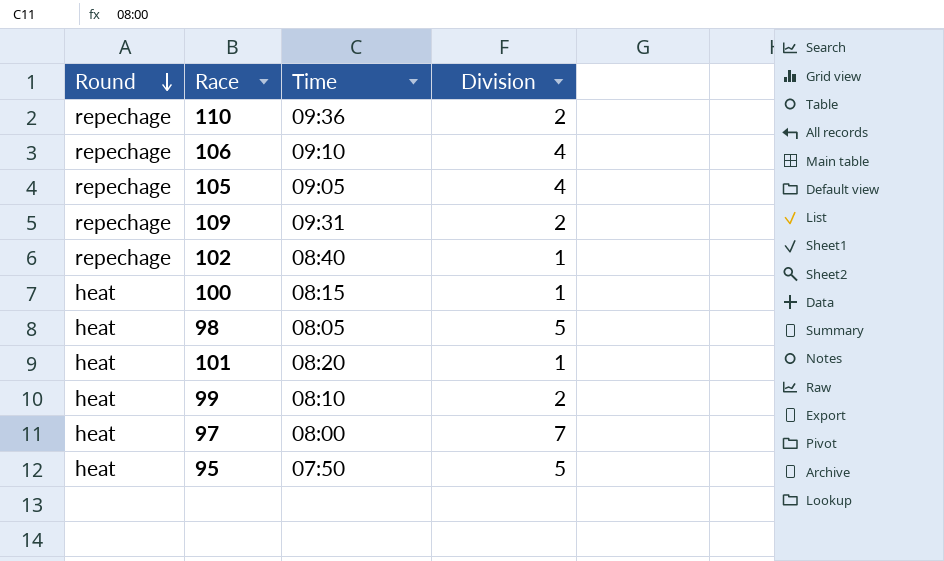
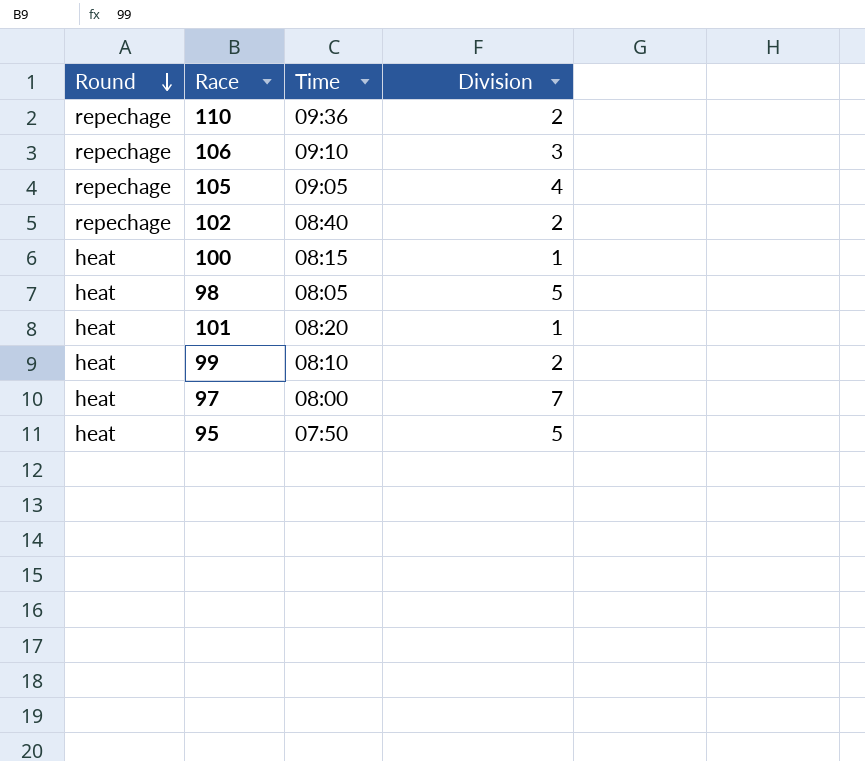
row 109: repechage | 09:31 | 2 -> none
106 | Division: 4 -> 3
102 | Division: 1 -> 2

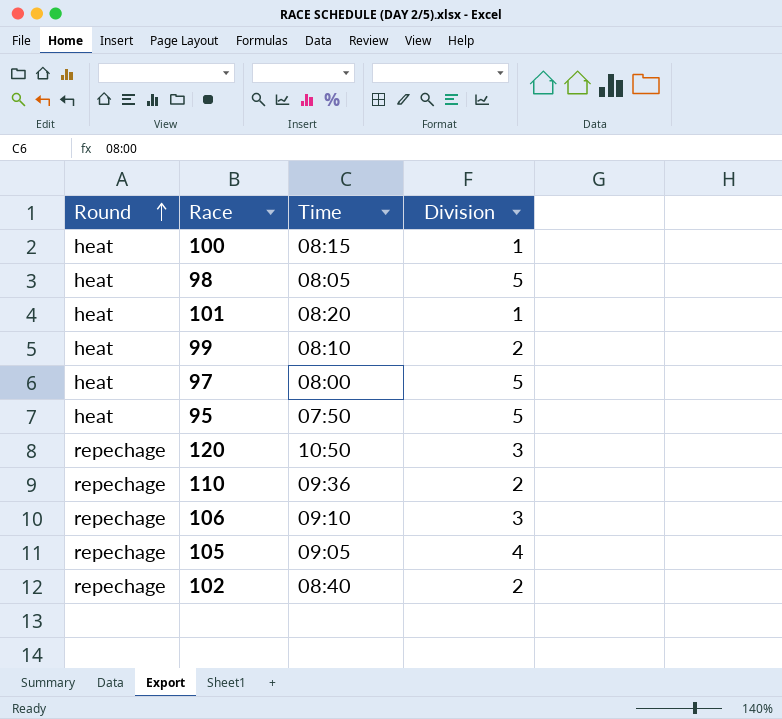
row order: Round descending -> Round ascending
97 | Division: 7 -> 5
row 120: none -> repechage | 10:50 | 3

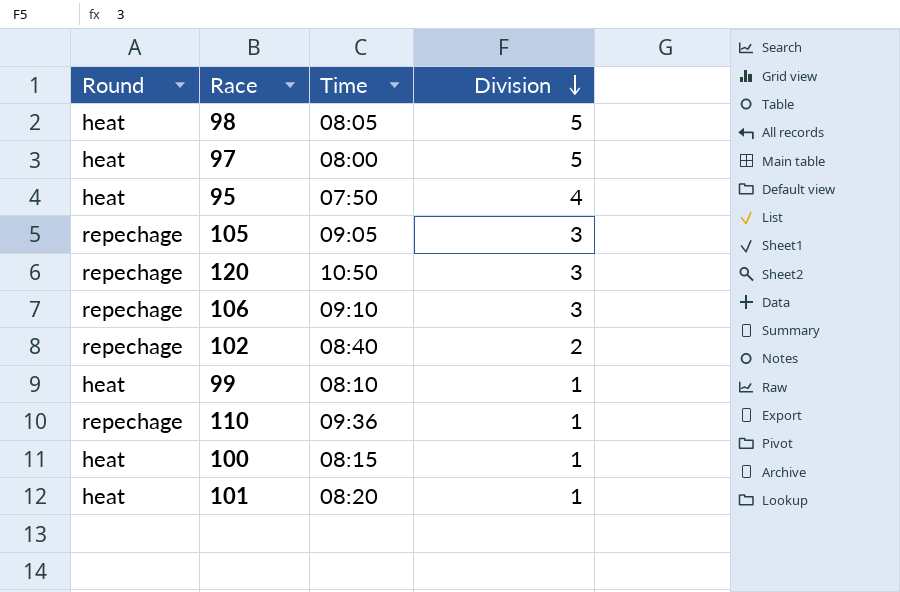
row order: Round ascending -> Division descending
95 | Division: 5 -> 4
105 | Division: 4 -> 3
99 | Division: 2 -> 1
110 | Division: 2 -> 1

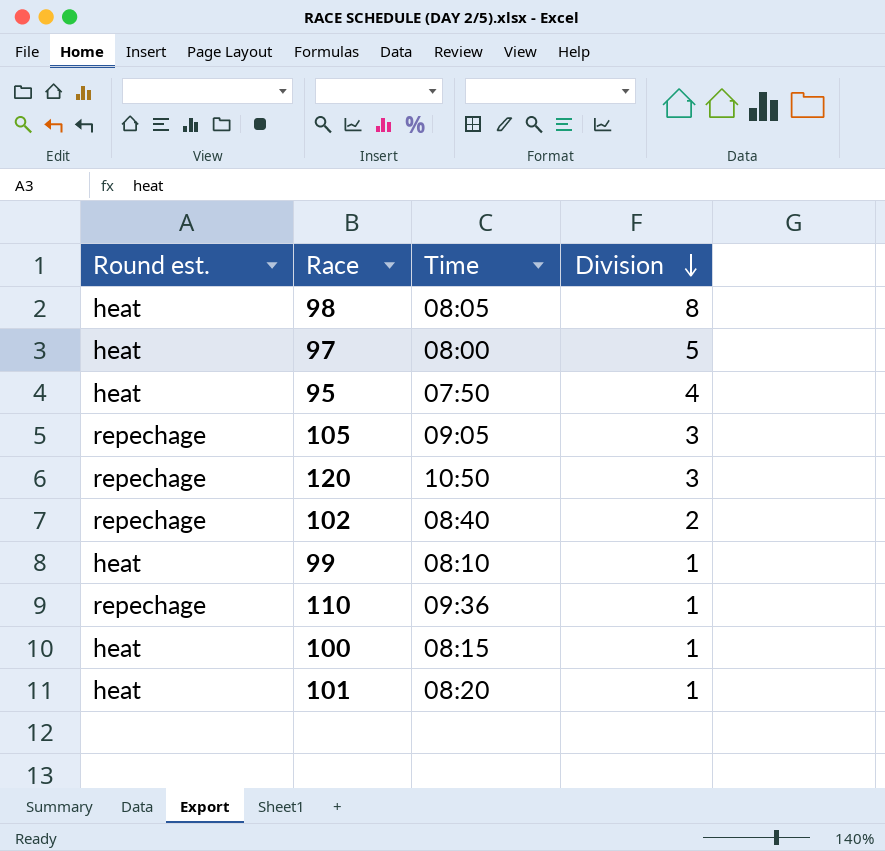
column name: Round -> Round est.
row 106: repechage | 09:10 | 3 -> none
98 | Division: 5 -> 8

